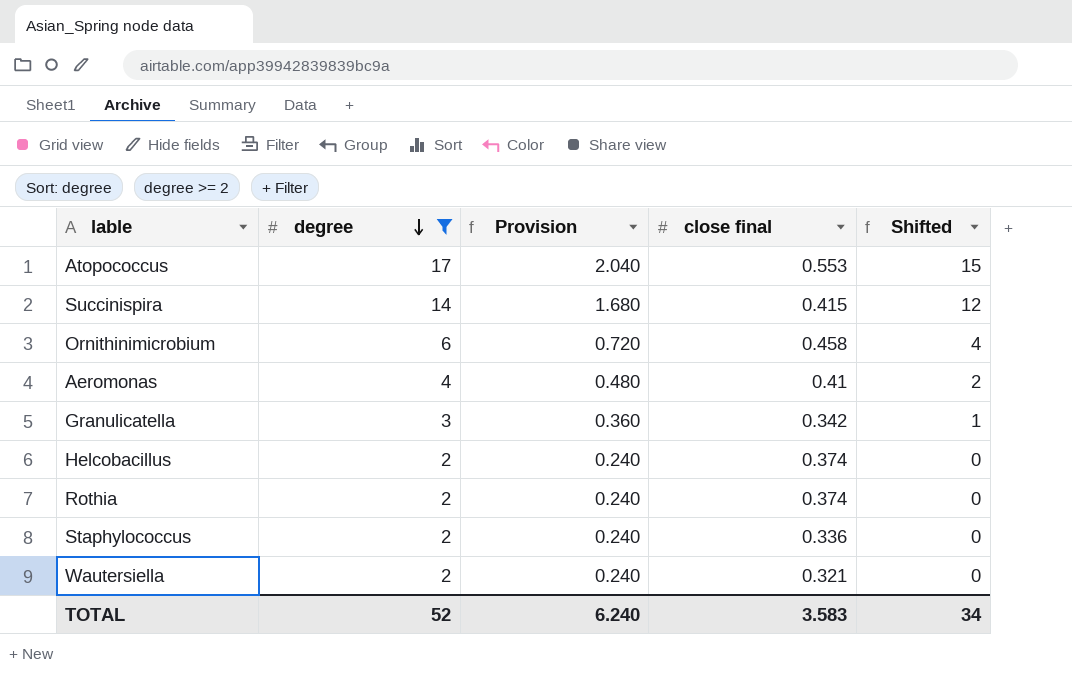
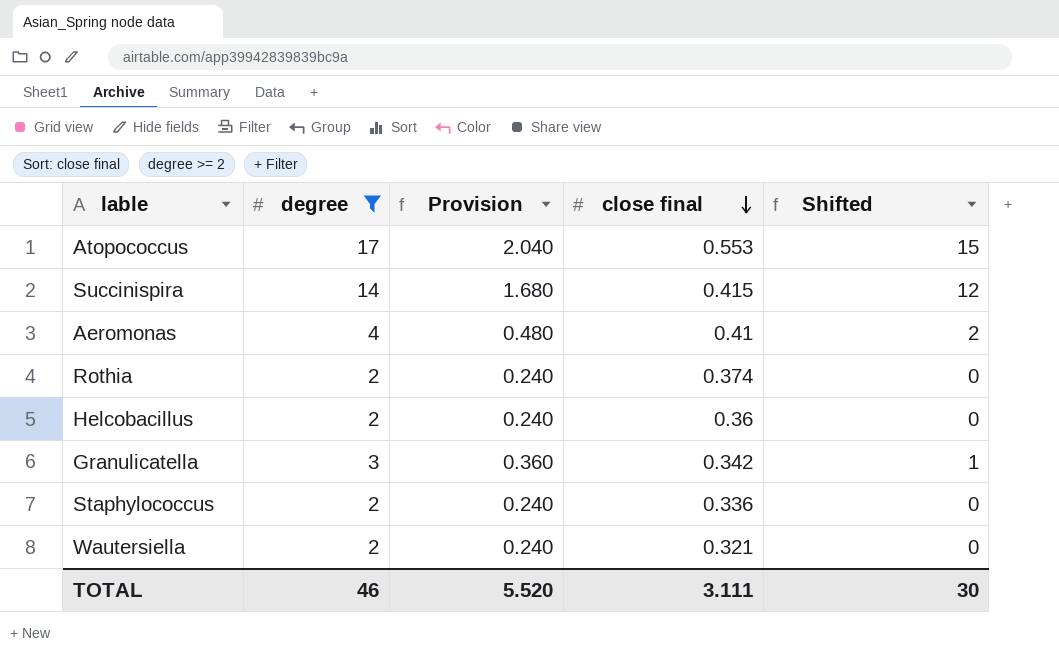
row order: degree descending -> close final descending
row Ornithinimicrobium: 6 | 0.720 | 0.458 | 4 -> none
Helcobacillus | close final: 0.374 -> 0.36
TOTAL | degree: 52 -> 46
TOTAL | Provision: 6.240 -> 5.520
TOTAL | close final: 3.583 -> 3.111
TOTAL | Shifted: 34 -> 30

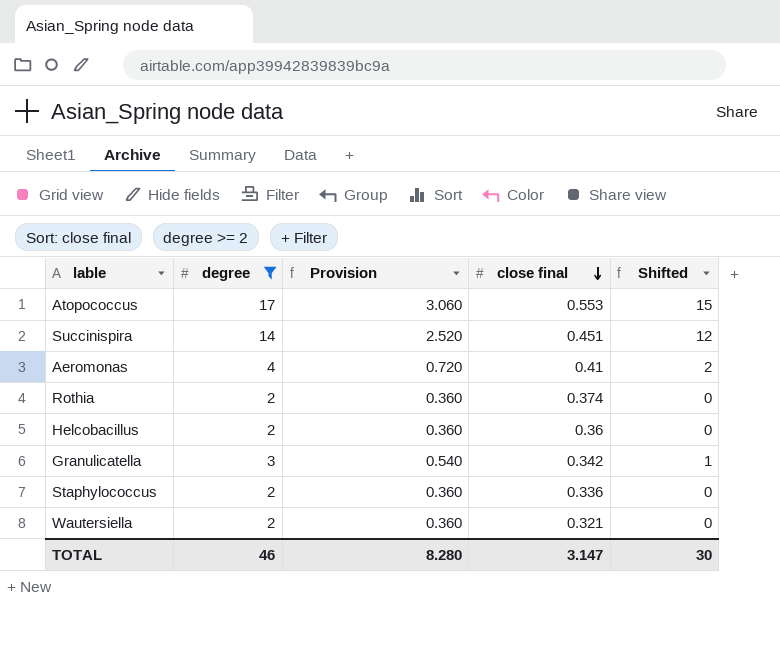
column Provision | formula: [degree] * 0.12 -> [degree] * 0.18
Succinispira | close final: 0.415 -> 0.451
TOTAL | Provision: 5.520 -> 8.280
TOTAL | close final: 3.111 -> 3.147

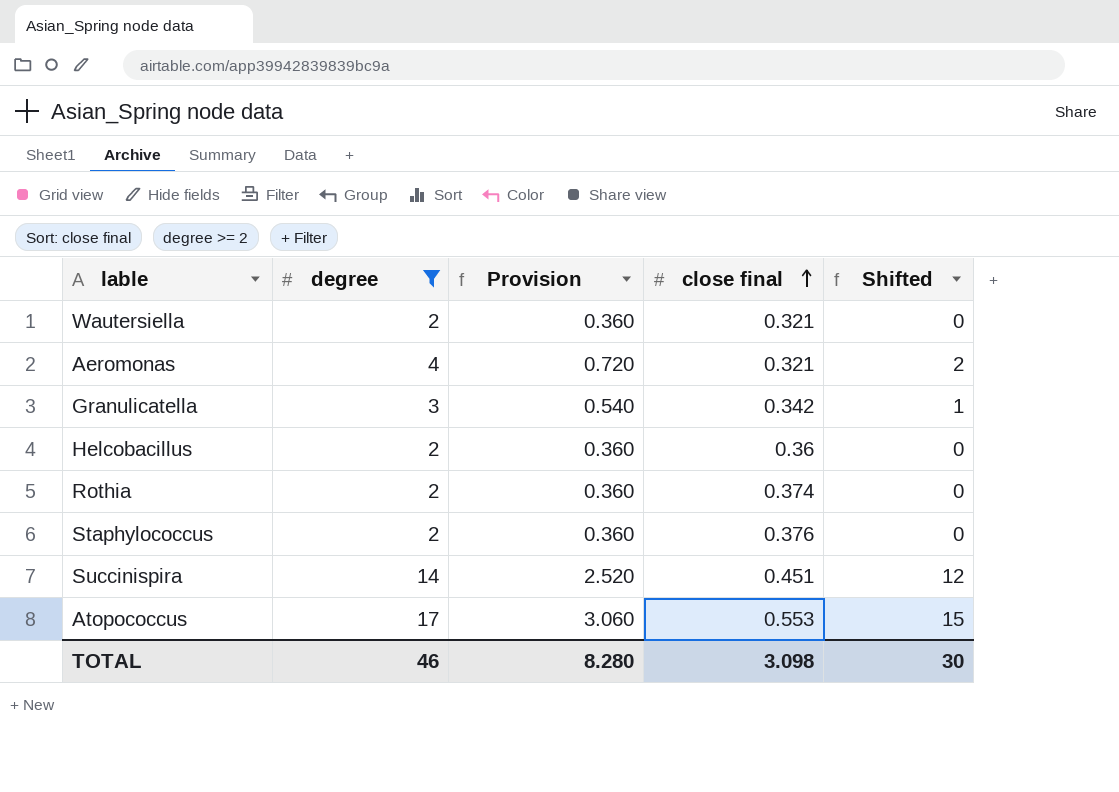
row order: close final descending -> close final ascending
Aeromonas | close final: 0.41 -> 0.321
Staphylococcus | close final: 0.336 -> 0.376
TOTAL | close final: 3.147 -> 3.098

